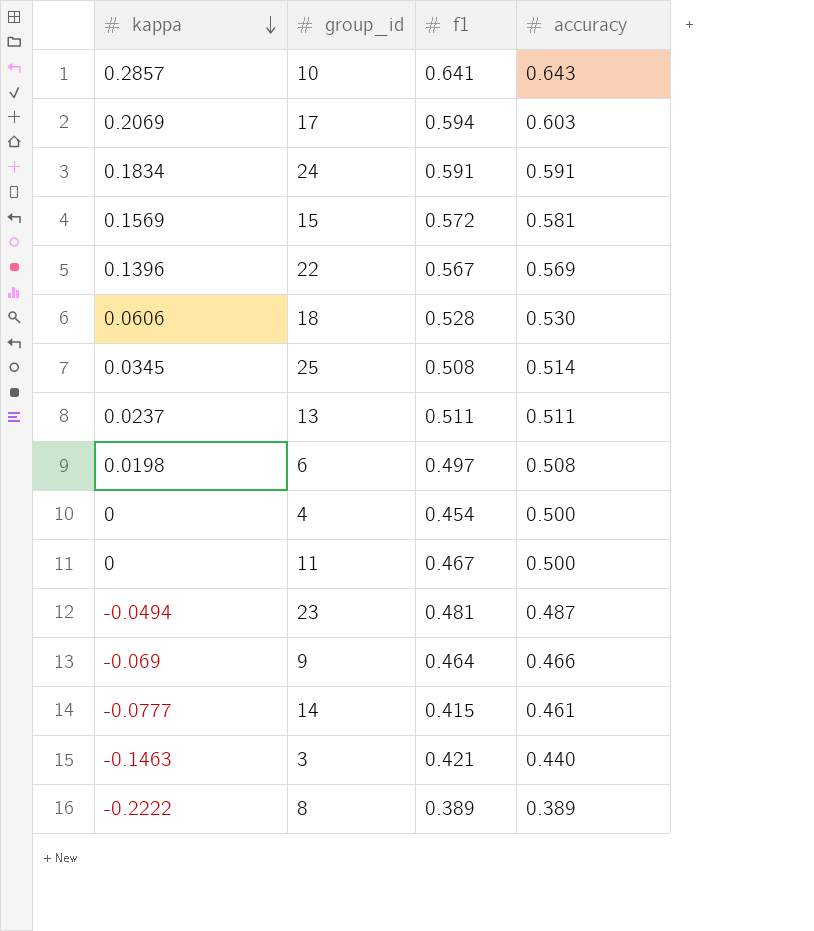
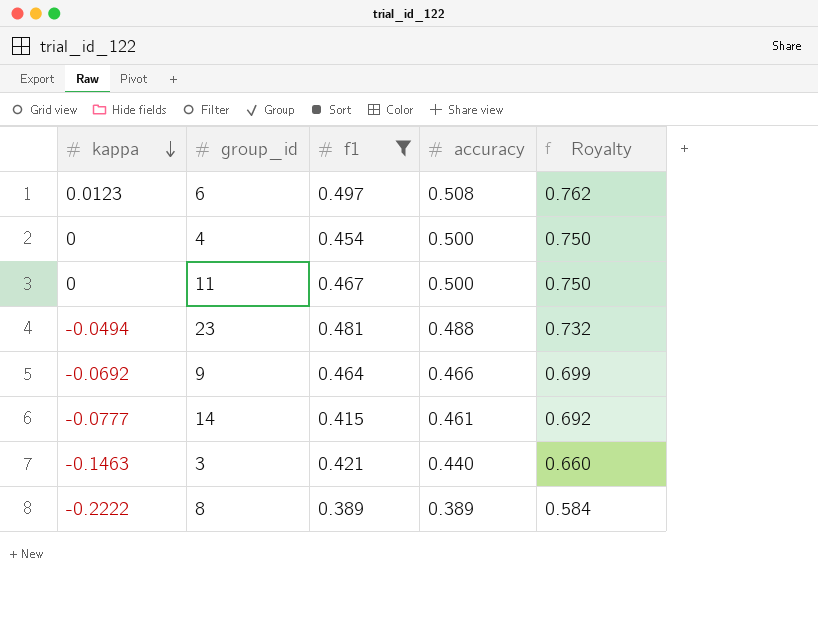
filter: none -> f1 <= 0.497
column Royalty | formula: none -> [accuracy] * 1.5
6 | kappa: 0.0198 -> 0.0123
23 | accuracy: 0.487 -> 0.488
9 | kappa: -0.069 -> -0.0692

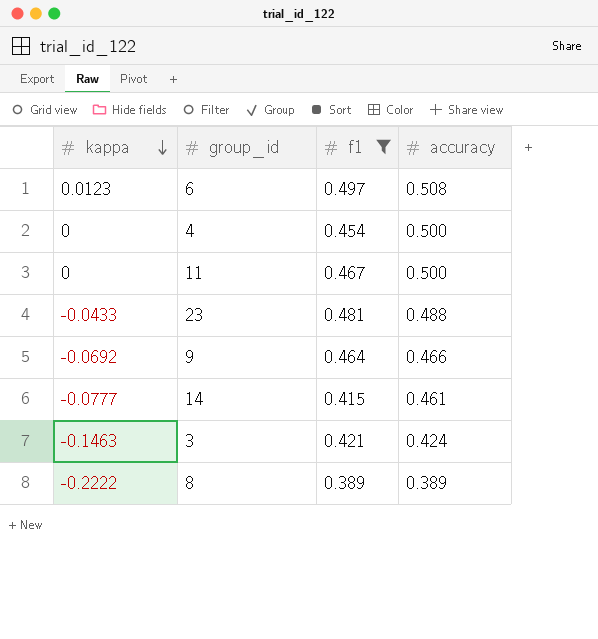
column Royalty | formula: [accuracy] * 1.5 -> none
23 | kappa: -0.0494 -> -0.0433
3 | accuracy: 0.440 -> 0.424

